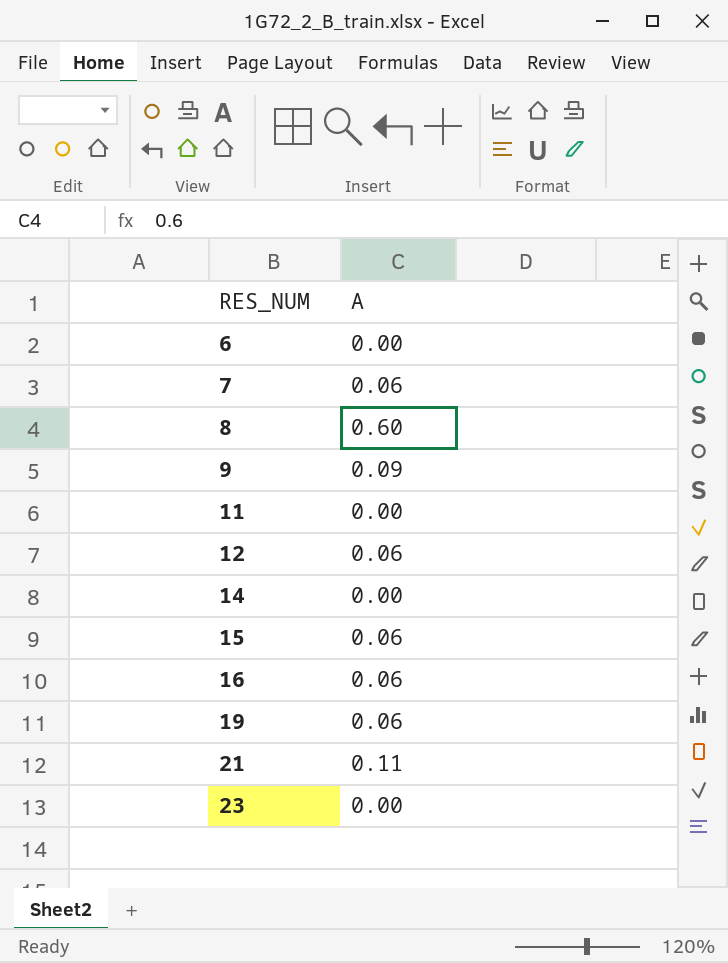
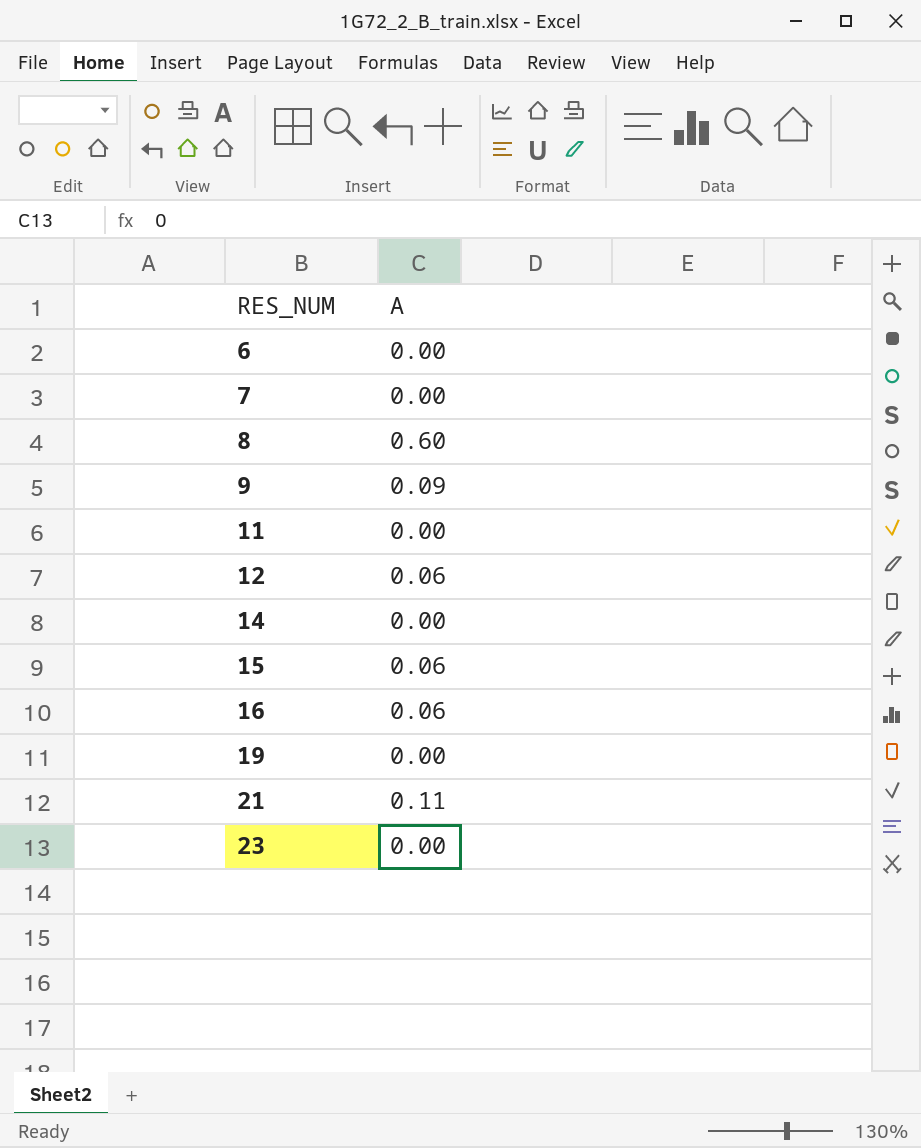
7 | A: 0.06 -> 0.00
19 | A: 0.06 -> 0.00

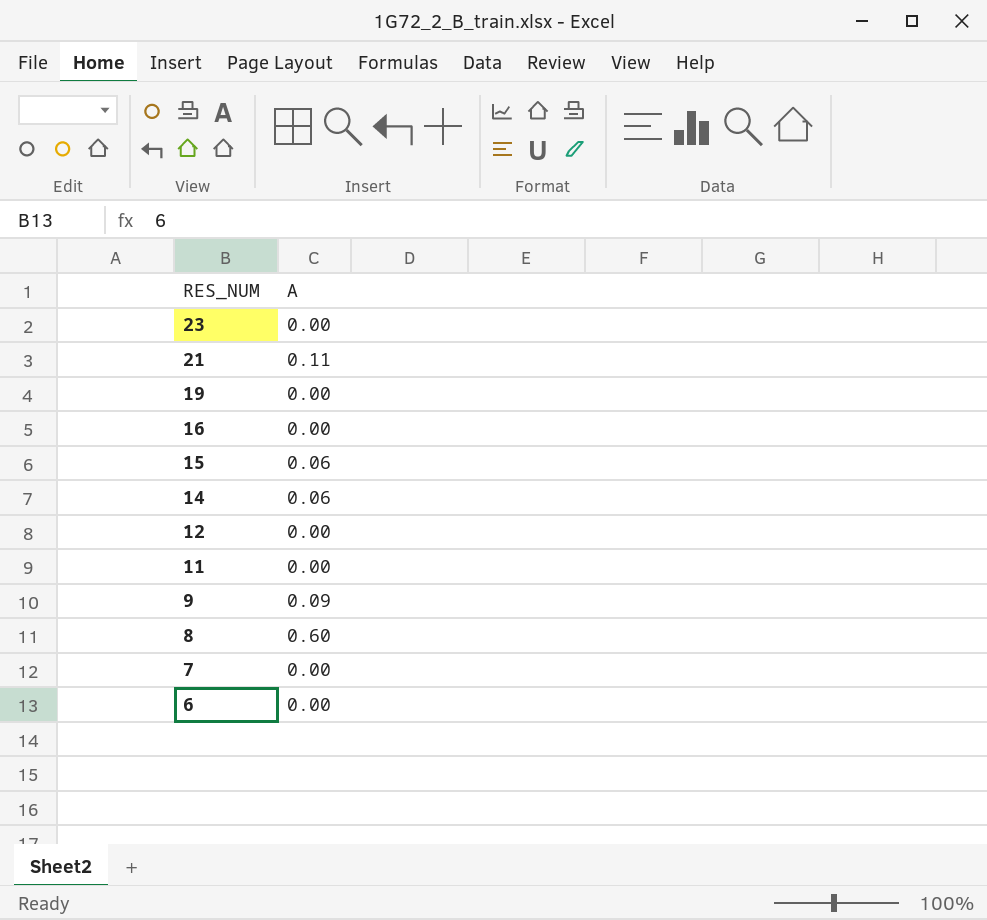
row order: RES_NUM ascending -> RES_NUM descending
16 | A: 0.06 -> 0.00
14 | A: 0.00 -> 0.06
12 | A: 0.06 -> 0.00

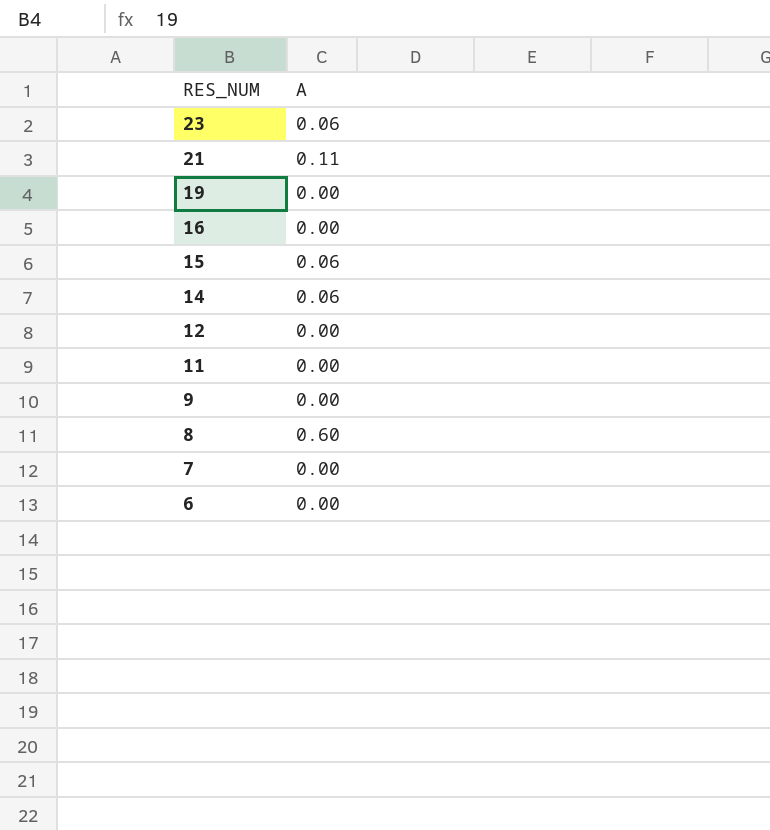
23 | A: 0.00 -> 0.06
9 | A: 0.09 -> 0.00

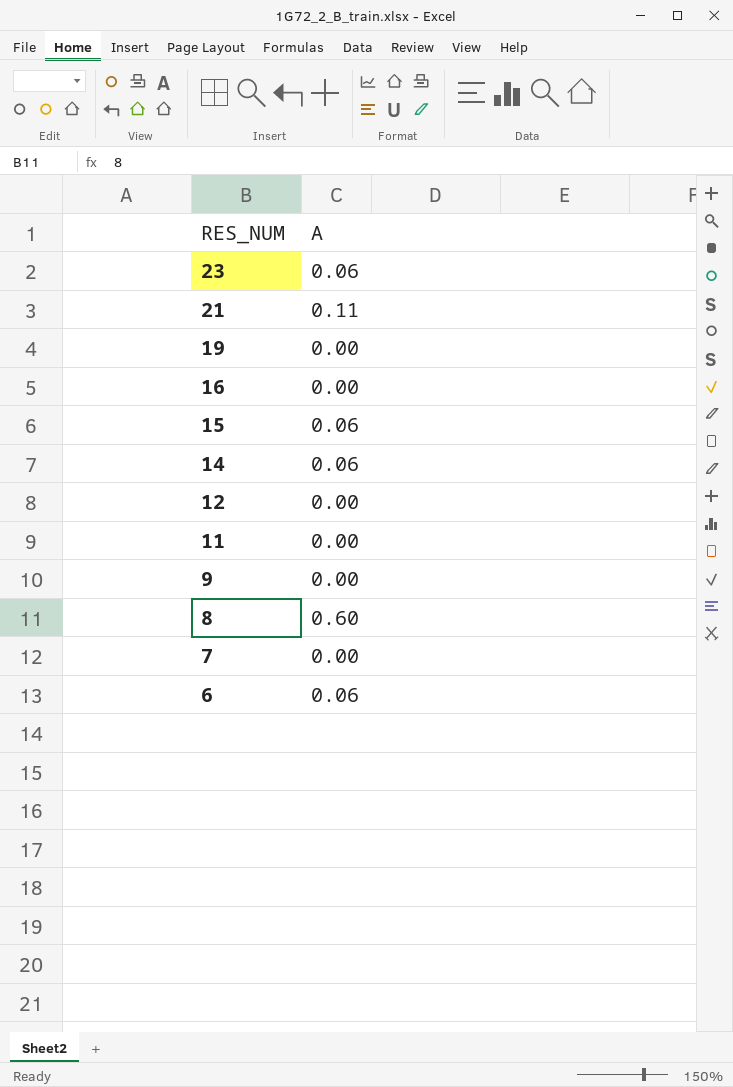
6 | A: 0.00 -> 0.06

